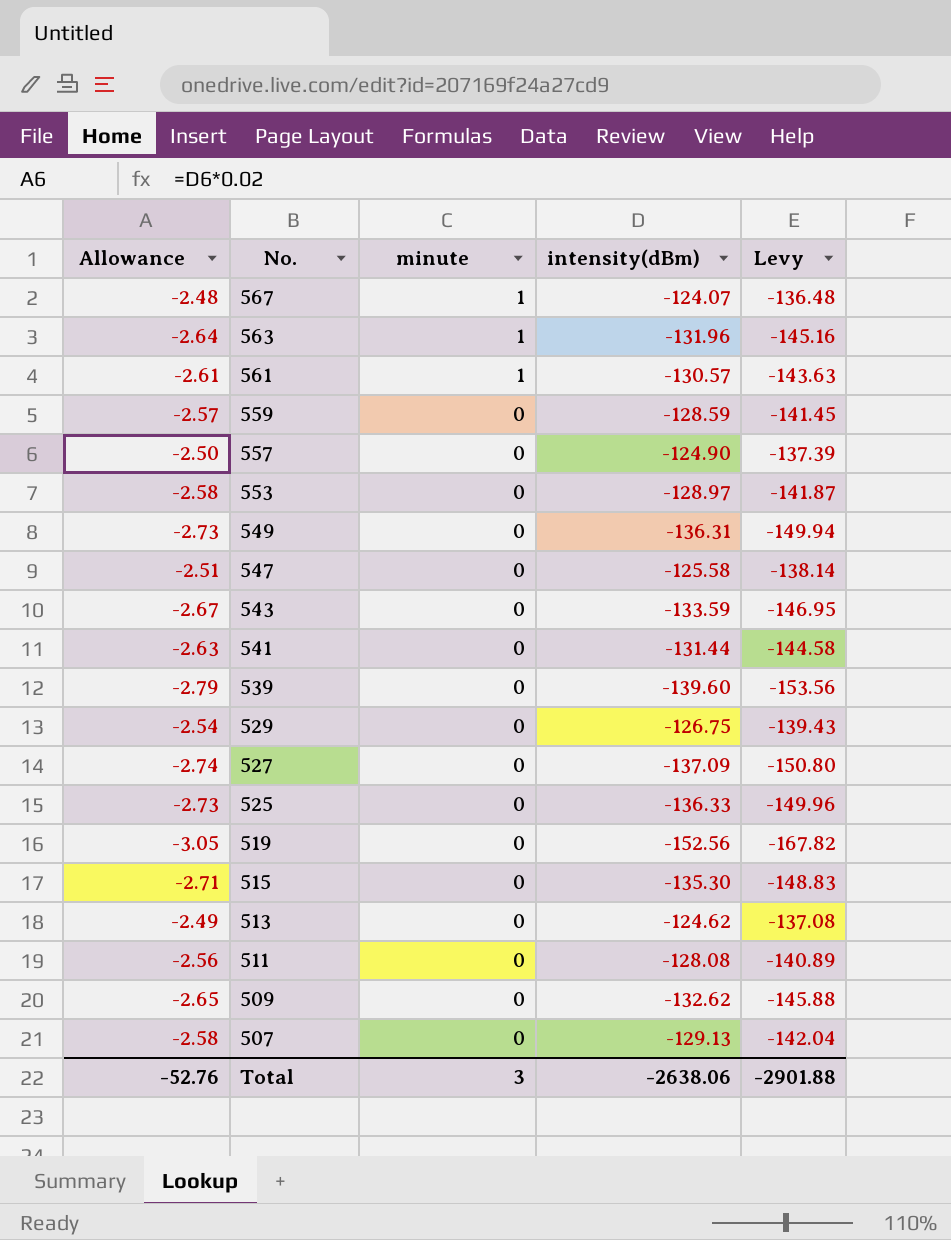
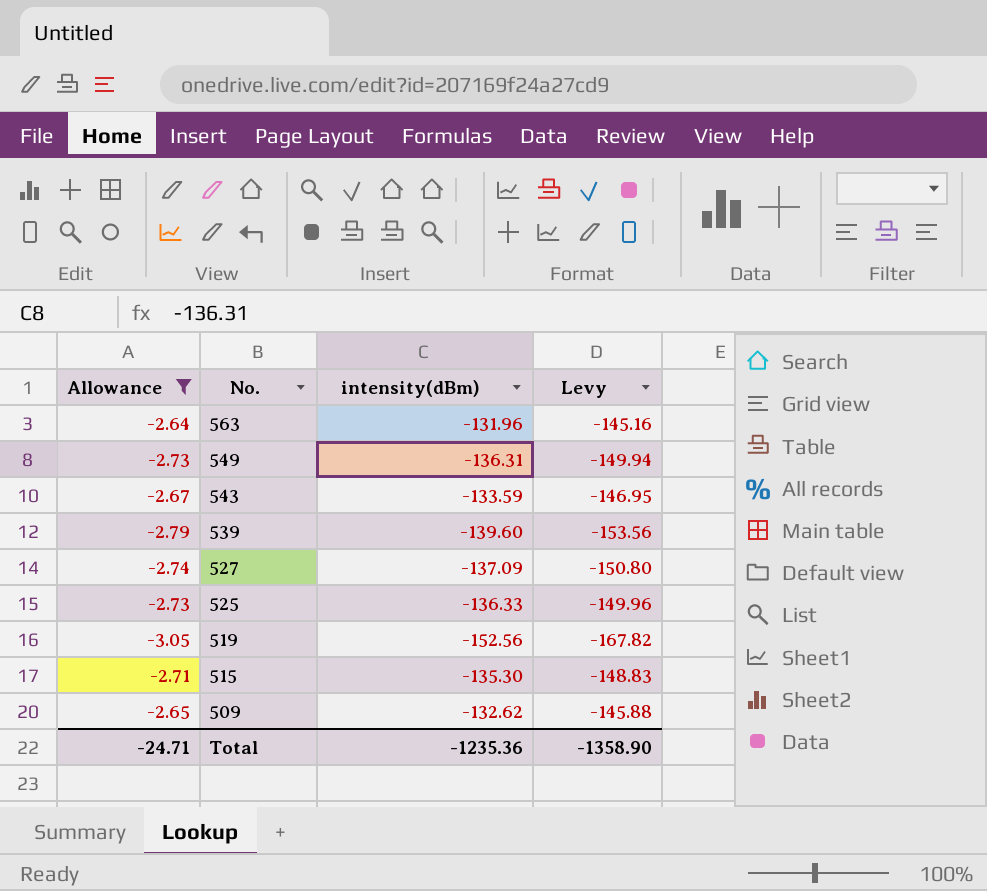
filter: none -> Allowance <= -2.64
column minute | position: 3 -> none
Total | Allowance: -52.76 -> -24.71
Total | intensity(dBm): -2638.06 -> -1235.36
Total | Levy: -2901.88 -> -1358.90

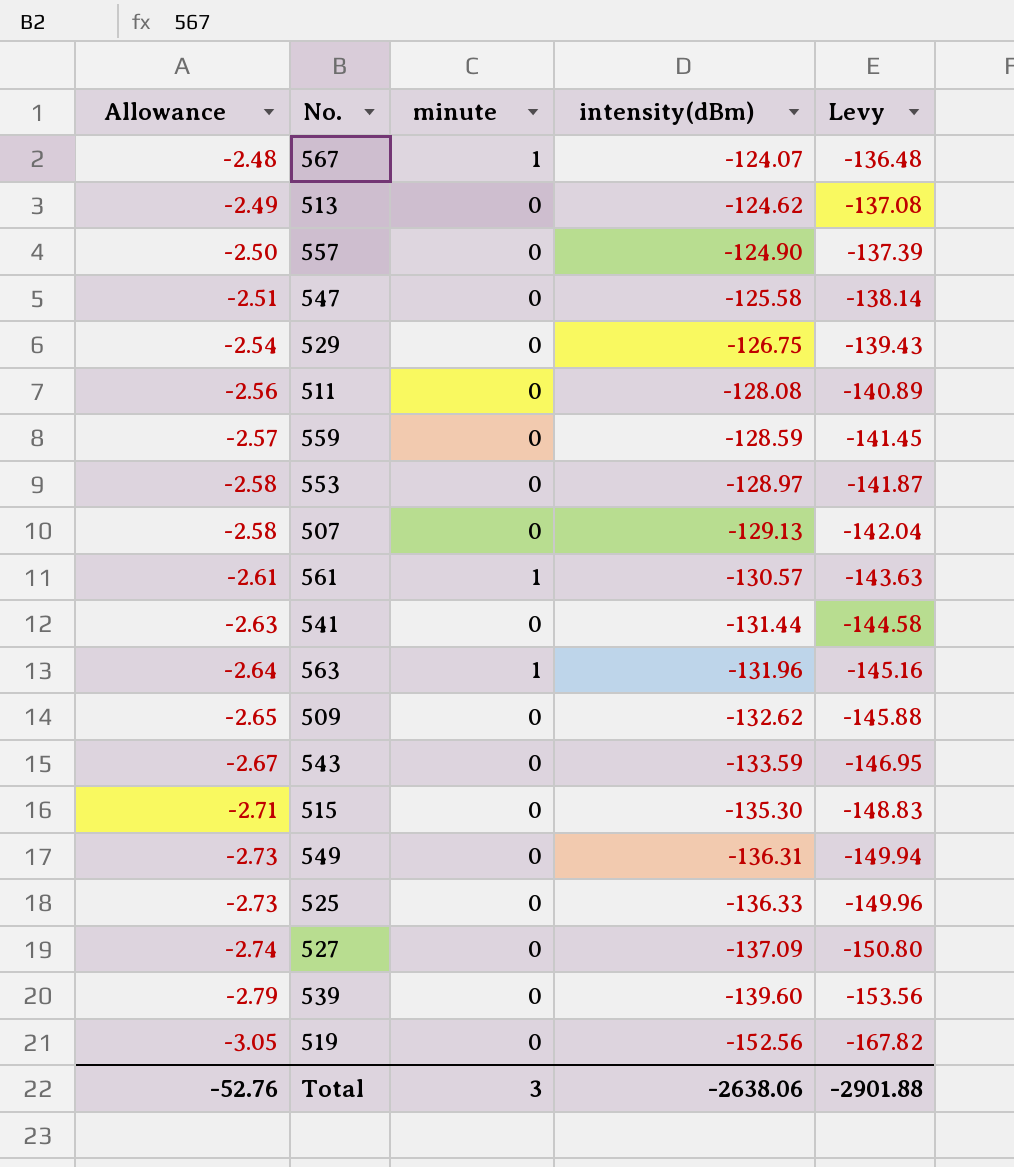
filter: Allowance <= -2.64 -> none
row order: No. descending -> Allowance descending
column minute | position: none -> 3
Total | Allowance: -24.71 -> -52.76
Total | intensity(dBm): -1235.36 -> -2638.06
Total | Levy: -1358.90 -> -2901.88

